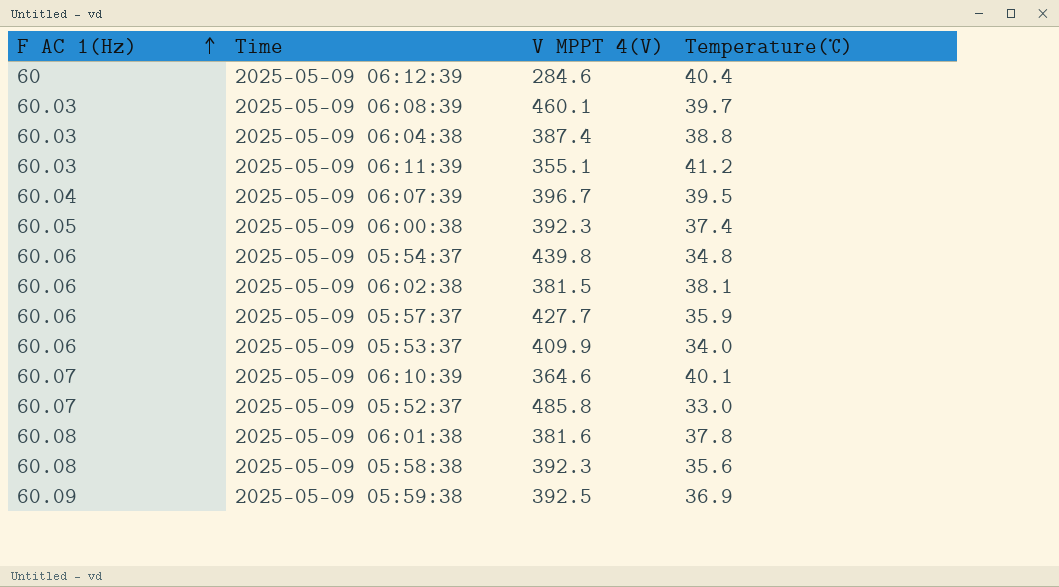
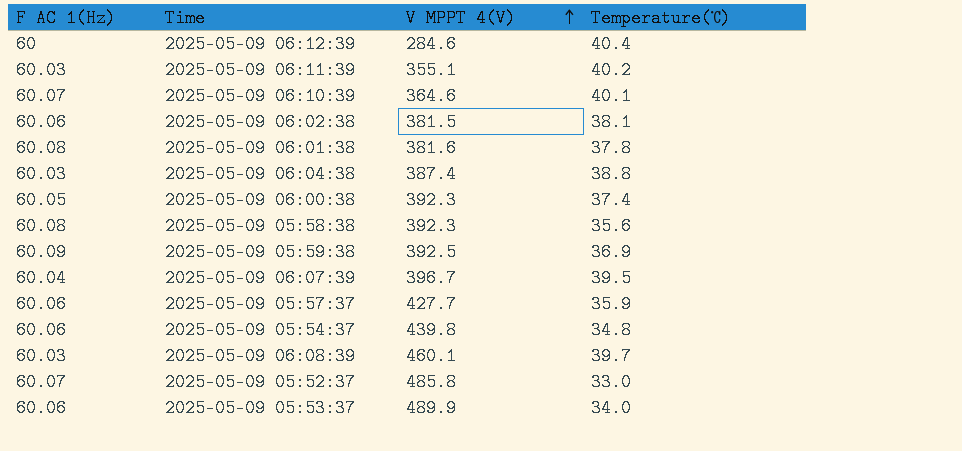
row order: F AC 1(Hz) ascending -> V MPPT 4(V) ascending
2025-05-09 06:11:39 | Temperature(℃): 41.2 -> 40.2
2025-05-09 05:53:37 | V MPPT 4(V): 409.9 -> 489.9

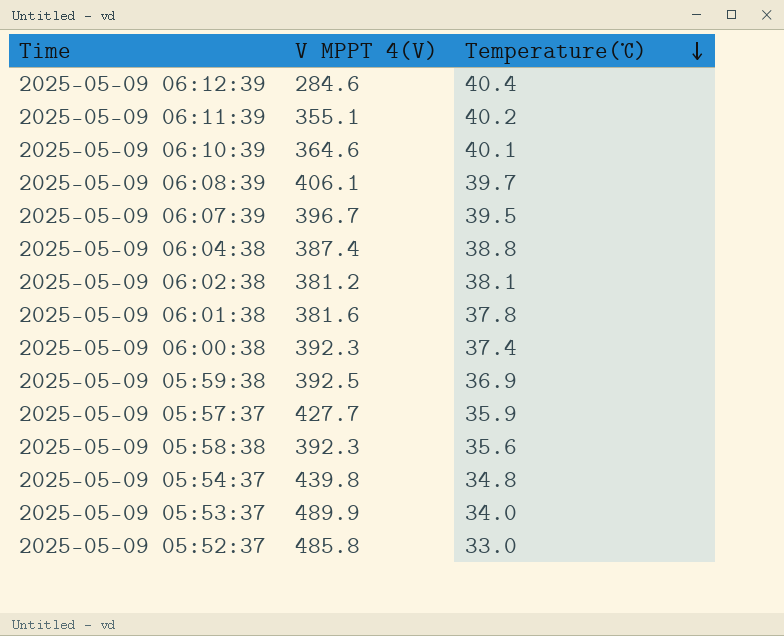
row order: V MPPT 4(V) ascending -> Temperature(℃) descending
column F AC 1(Hz) | position: 1 -> none
2025-05-09 06:08:39 | V MPPT 4(V): 460.1 -> 406.1
2025-05-09 06:02:38 | V MPPT 4(V): 381.5 -> 381.2

